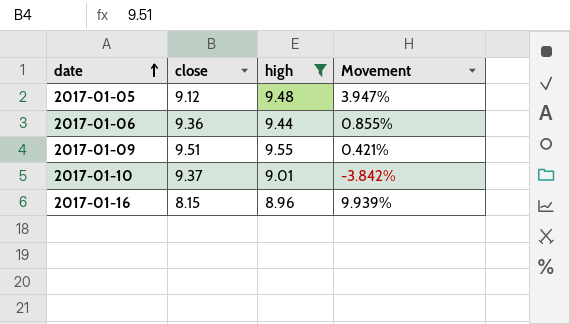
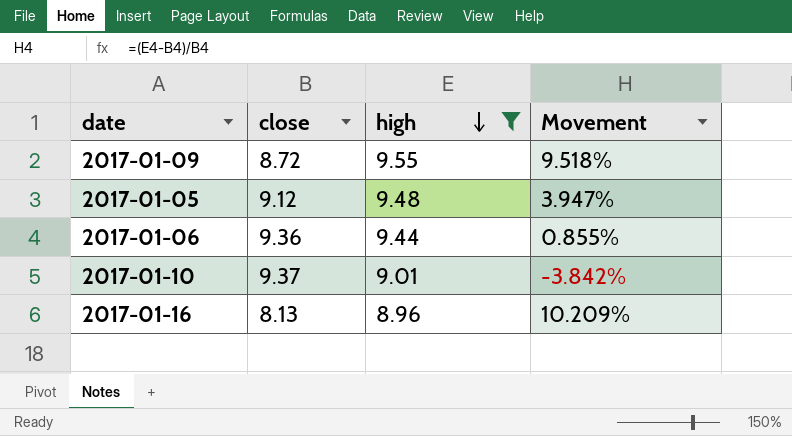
row order: date ascending -> high descending
2017-01-09 | close: 9.51 -> 8.72
2017-01-09 | Movement: 0.421% -> 9.518%
2017-01-16 | close: 8.15 -> 8.13
2017-01-16 | Movement: 9.939% -> 10.209%

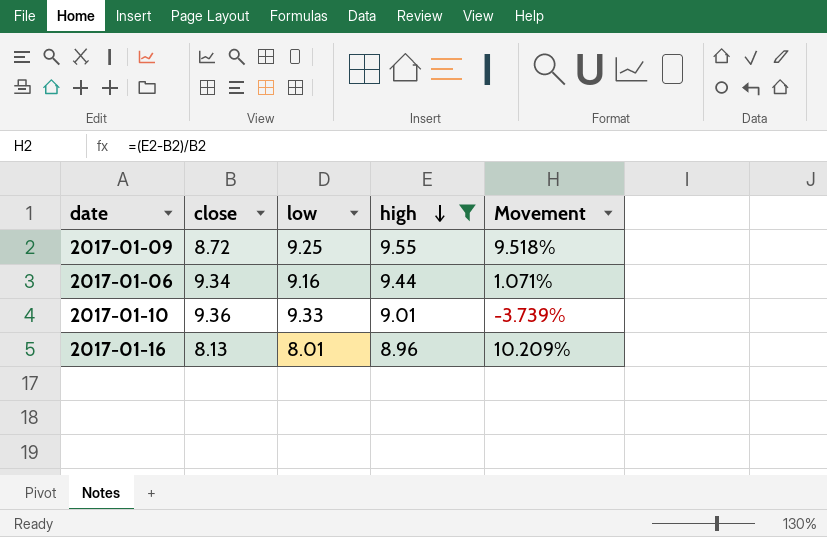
column low | position: none -> 3
row 2017-01-05: 9.12 | 9.48 | 3.947% -> none
2017-01-06 | close: 9.36 -> 9.34
2017-01-06 | Movement: 0.855% -> 1.071%
2017-01-10 | close: 9.37 -> 9.36
2017-01-10 | Movement: -3.842% -> -3.739%

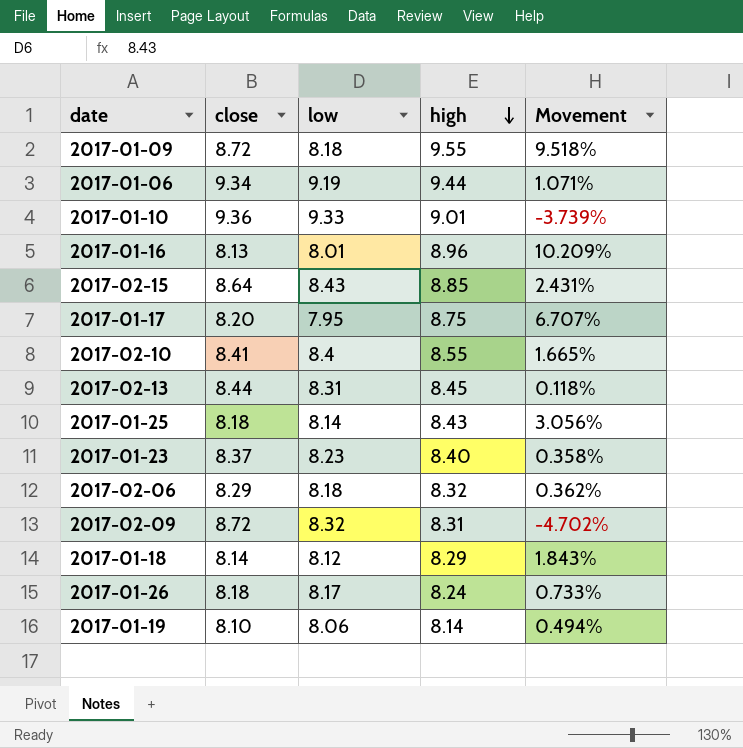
filter: high >= 8.96 -> none
2017-01-09 | low: 9.25 -> 8.18
2017-01-06 | low: 9.16 -> 9.19

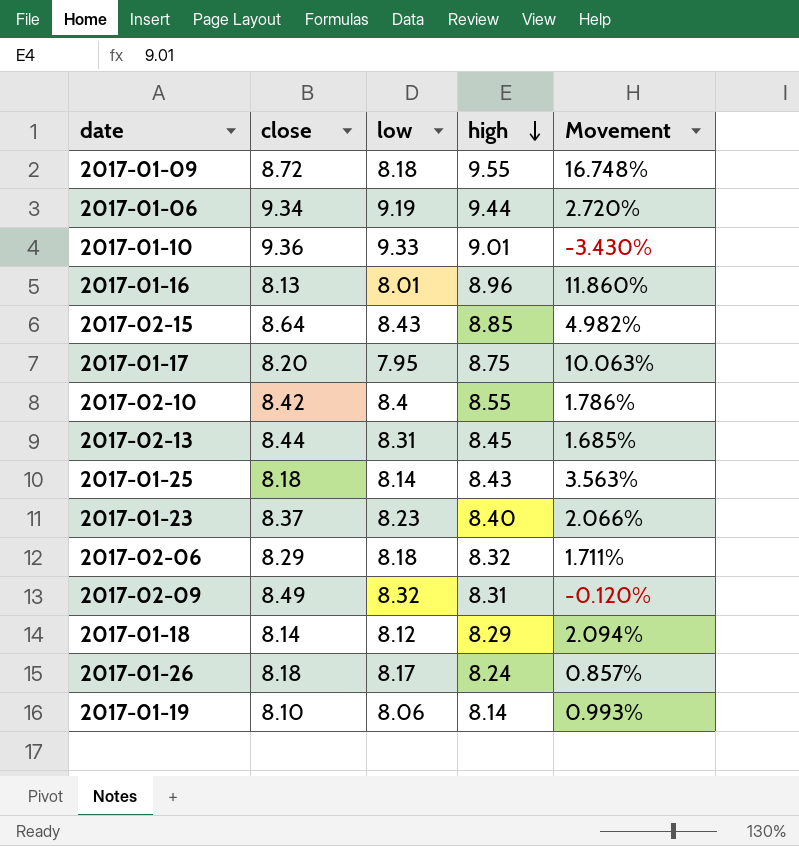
column Movement | formula: ([high] - [close]) / [close] -> ([high] - [low]) / [low]
2017-02-10 | close: 8.41 -> 8.42
2017-02-09 | close: 8.72 -> 8.49

